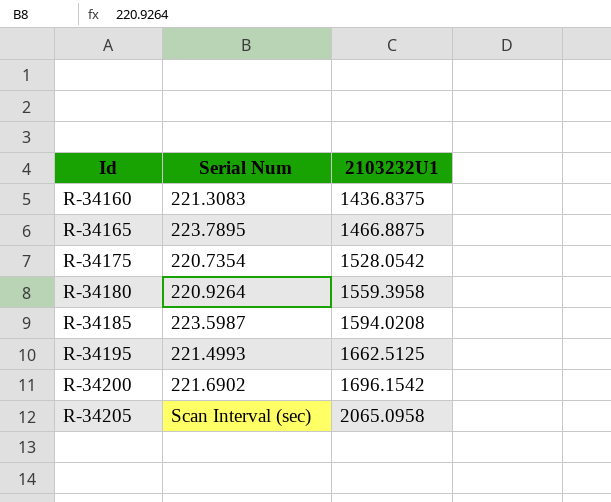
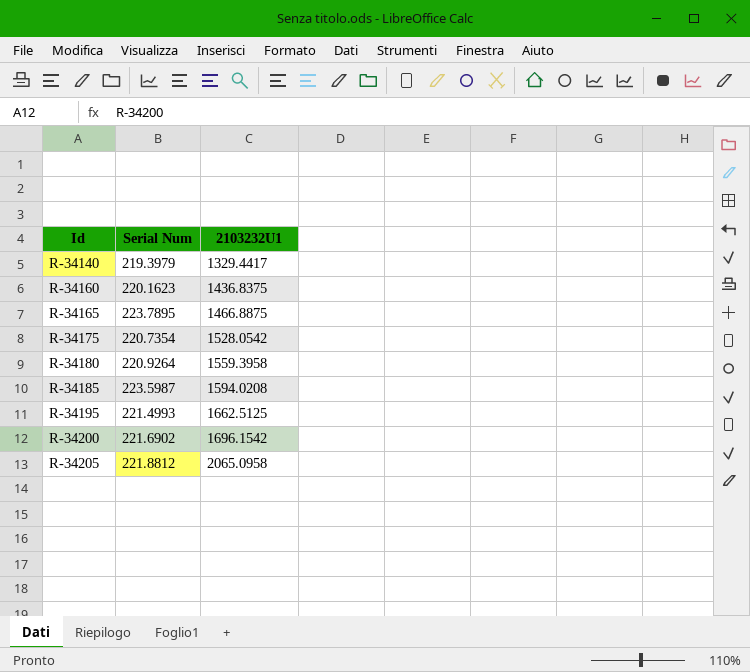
row R-34140: none -> 219.3979 | 1329.4417
R-34160 | Serial Num: 221.3083 -> 220.1623
R-34205 | Serial Num: Scan Interval (sec) -> 221.8812

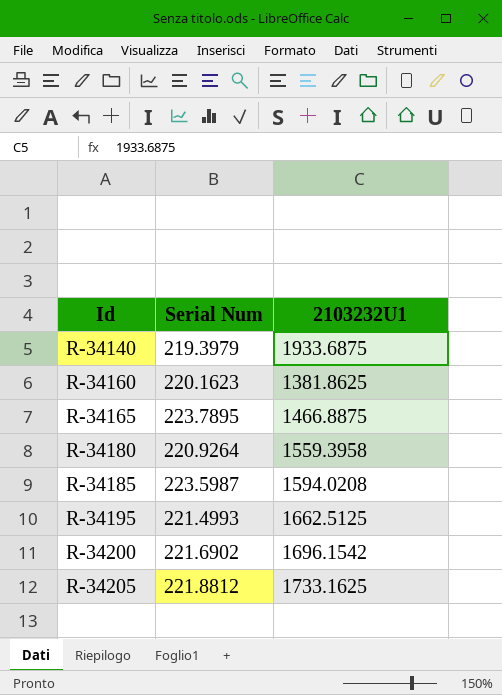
row R-34175: 220.7354 | 1528.0542 -> none
R-34140 | 2103232U1: 1329.4417 -> 1933.6875
R-34160 | 2103232U1: 1436.8375 -> 1381.8625
R-34205 | 2103232U1: 2065.0958 -> 1733.1625

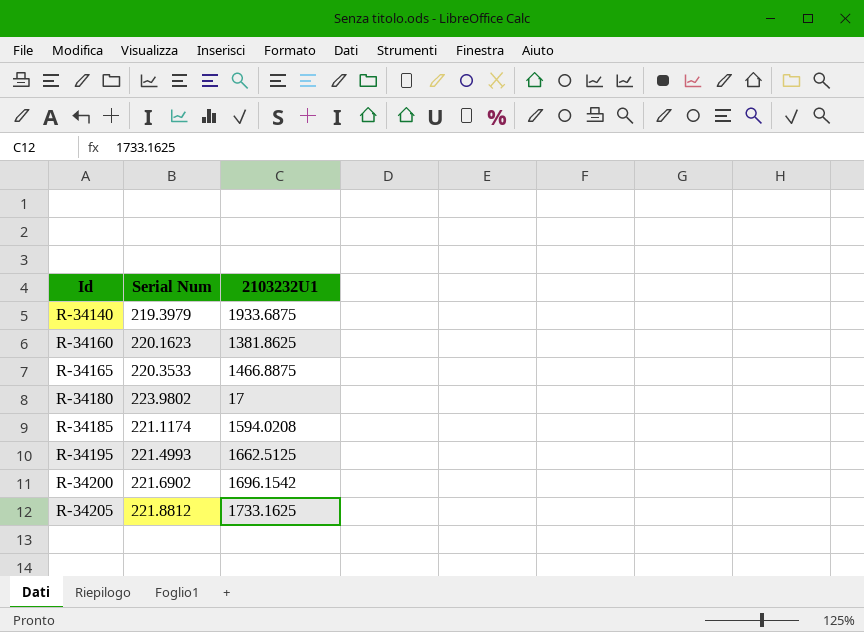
R-34165 | Serial Num: 223.7895 -> 220.3533
R-34180 | Serial Num: 220.9264 -> 223.9802
R-34180 | 2103232U1: 1559.3958 -> 17
R-34185 | Serial Num: 223.5987 -> 221.1174

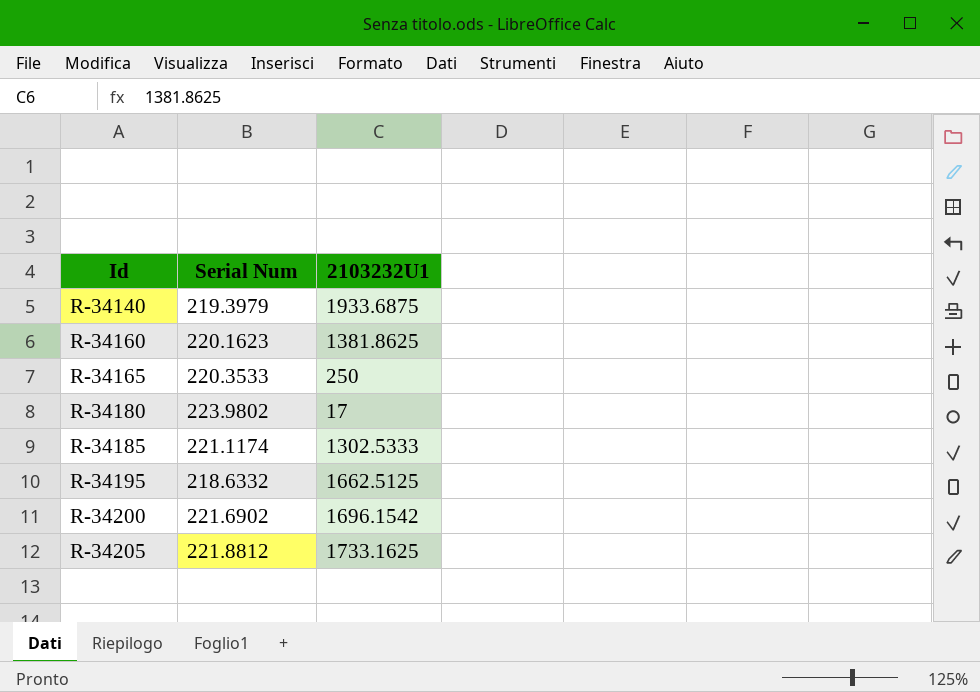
R-34165 | 2103232U1: 1466.8875 -> 250
R-34185 | 2103232U1: 1594.0208 -> 1302.5333
R-34195 | Serial Num: 221.4993 -> 218.6332

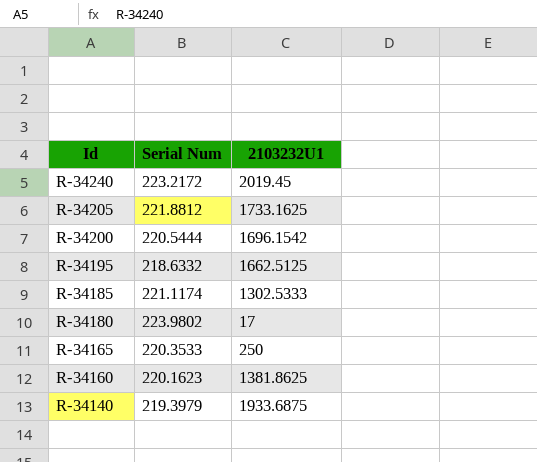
row order: Id ascending -> Id descending
row R-34240: none -> 223.2172 | 2019.45
R-34200 | Serial Num: 221.6902 -> 220.5444

